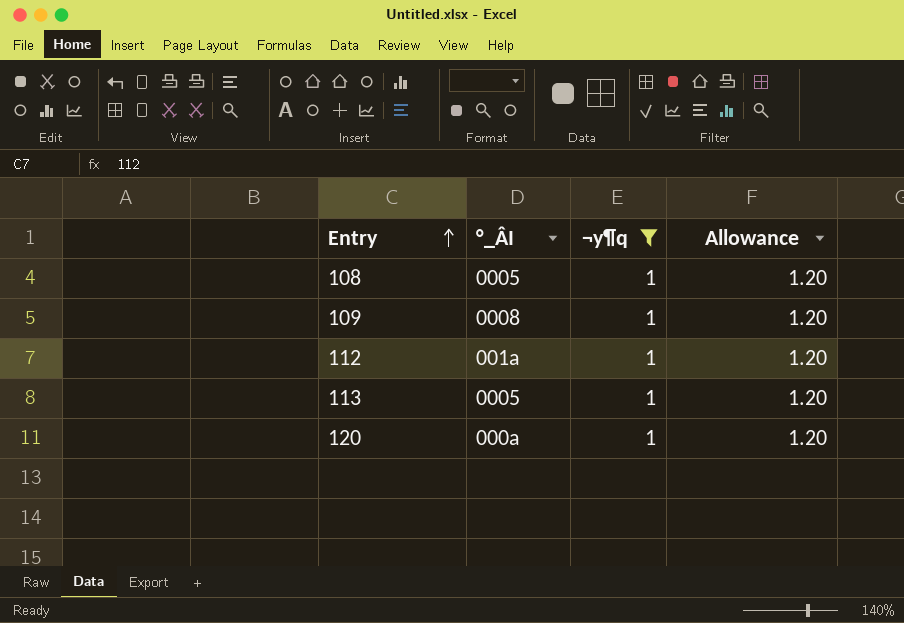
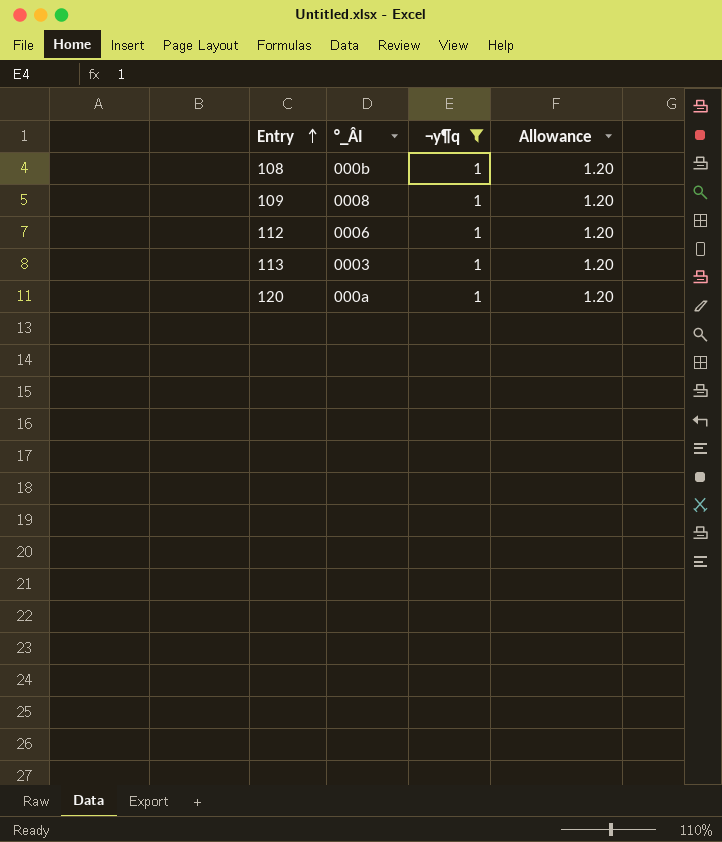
108 | °_ÂI: 0005 -> 000b
112 | °_ÂI: 001a -> 0006
113 | °_ÂI: 0005 -> 0003

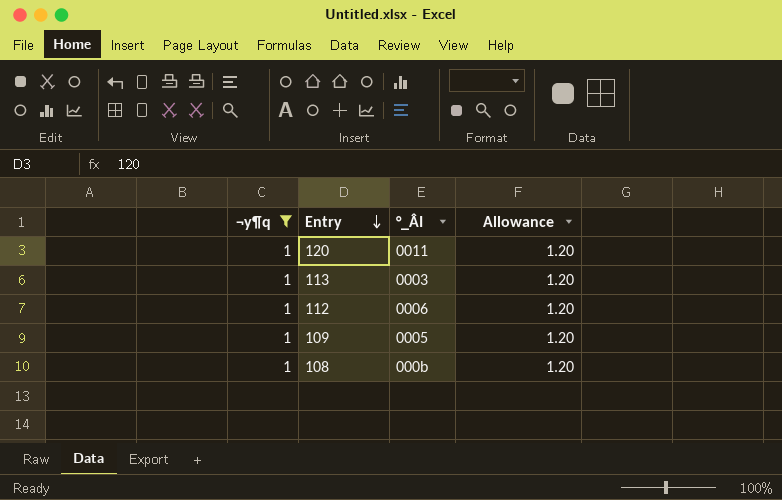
row order: Entry ascending -> Entry descending
column ¬y¶q | position: 3 -> 1
120 | °_ÂI: 000a -> 0011
109 | °_ÂI: 0008 -> 0005

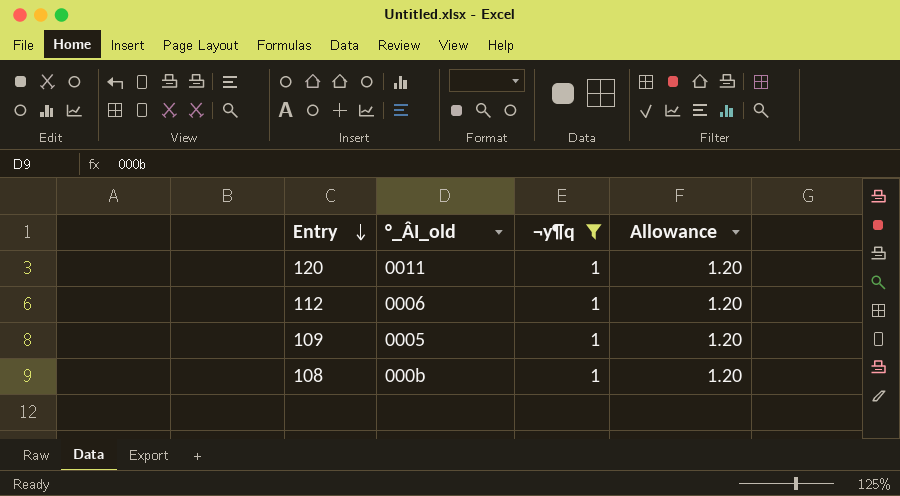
column name: °_ÂI -> °_ÂI_old
column ¬y¶q | position: 1 -> 3
row 113: 1 | 0003 | 1.20 -> none

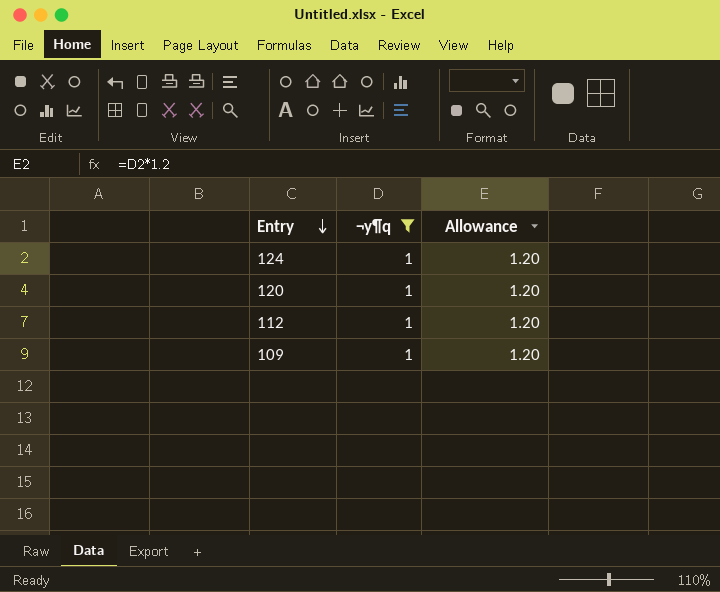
column °_ÂI_old | position: 2 -> none
row 108: 000b | 1 | 1.20 -> none
row 124: none -> 1 | 1.20

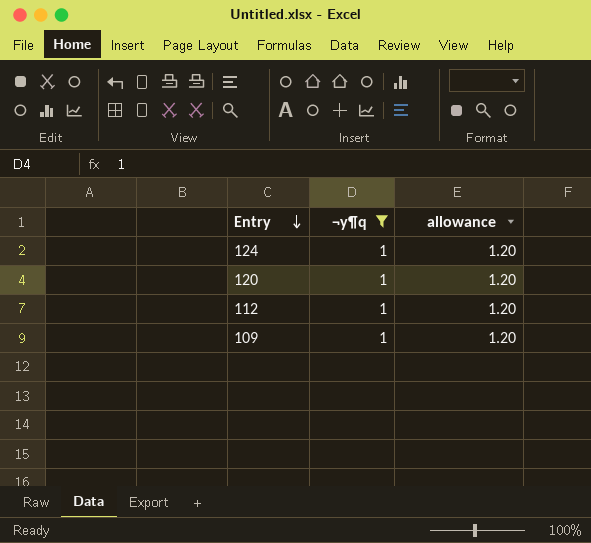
column name: Allowance -> allowance

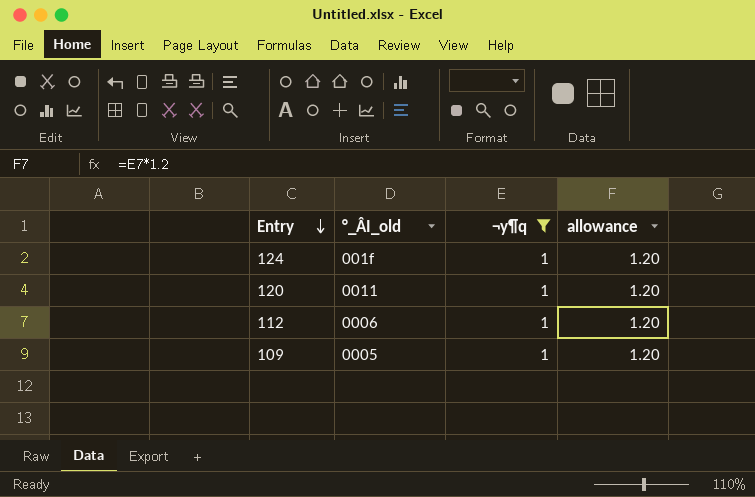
column °_ÂI_old | position: none -> 2

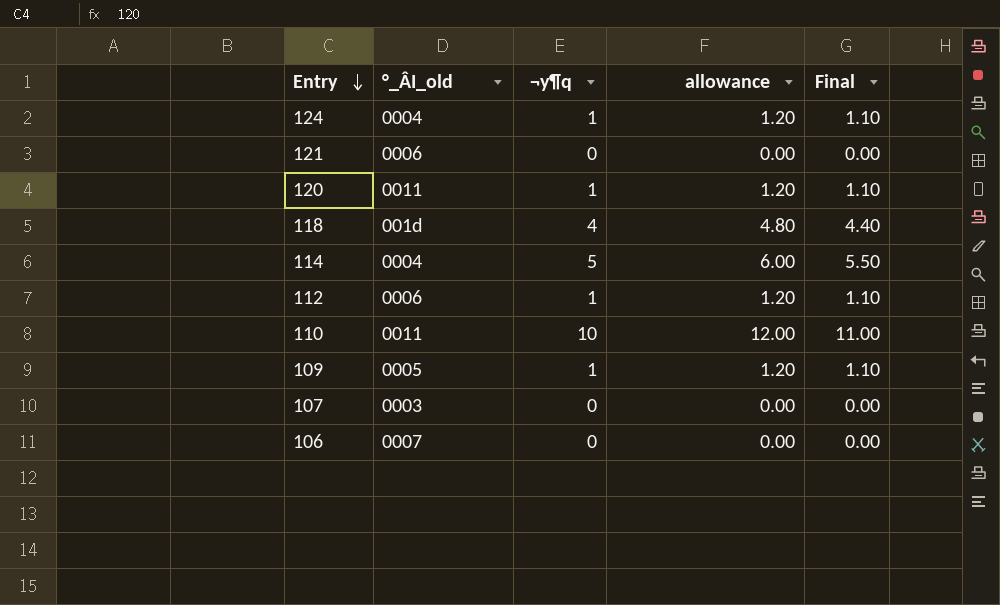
filter: ¬y¶q = 1 -> none
column Final | formula: none -> [¬y¶q] * 1.1
124 | °_ÂI_old: 001f -> 0004

